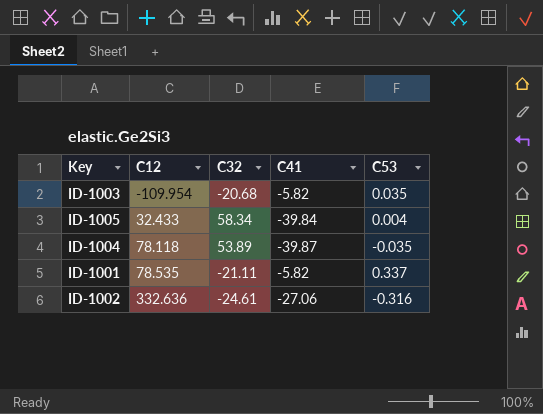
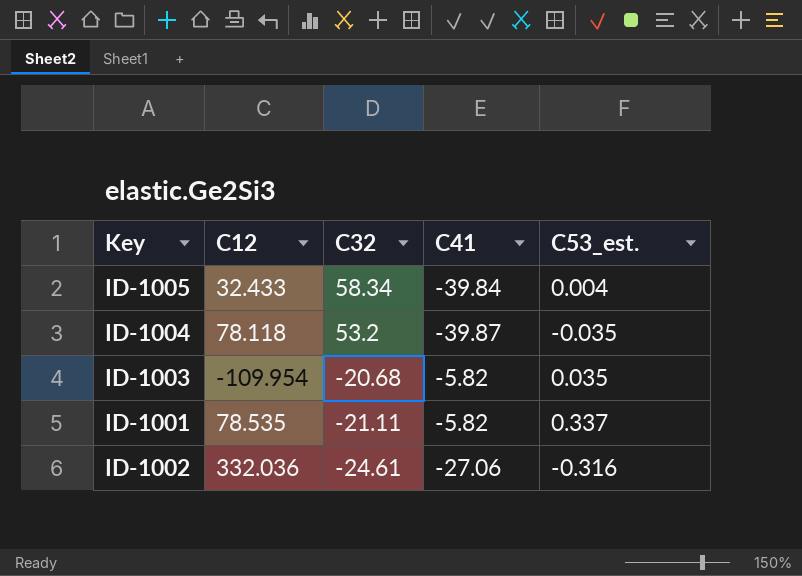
row order: C12 ascending -> C32 descending
column name: C53 -> C53_est.
ID-1004 | C32: 53.89 -> 53.2
ID-1002 | C12: 332.636 -> 332.036

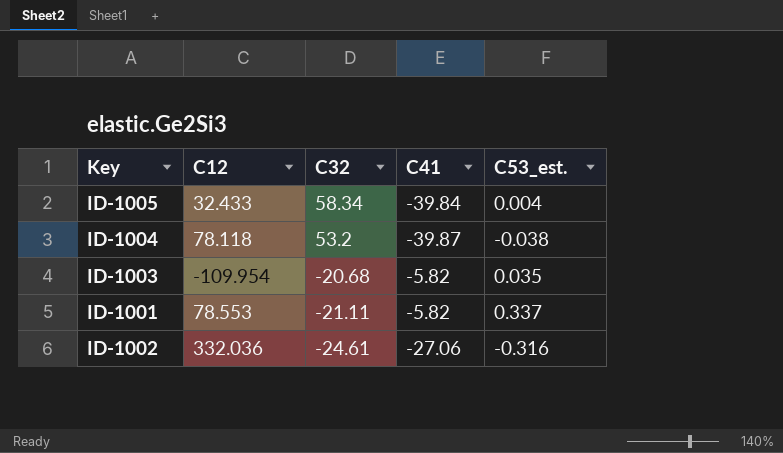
ID-1004 | C53_est.: -0.035 -> -0.038
ID-1001 | C12: 78.535 -> 78.553

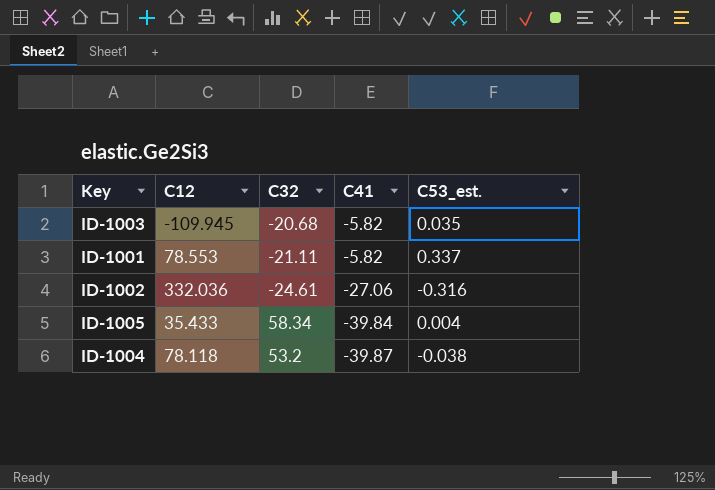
row order: C32 descending -> C41 descending
ID-1003 | C12: -109.954 -> -109.945
ID-1005 | C12: 32.433 -> 35.433

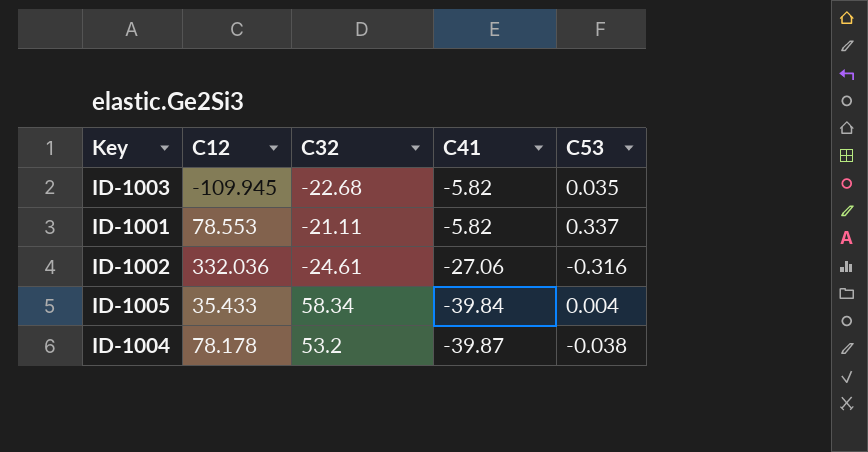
column name: C53_est. -> C53
ID-1003 | C32: -20.68 -> -22.68
ID-1004 | C12: 78.118 -> 78.178

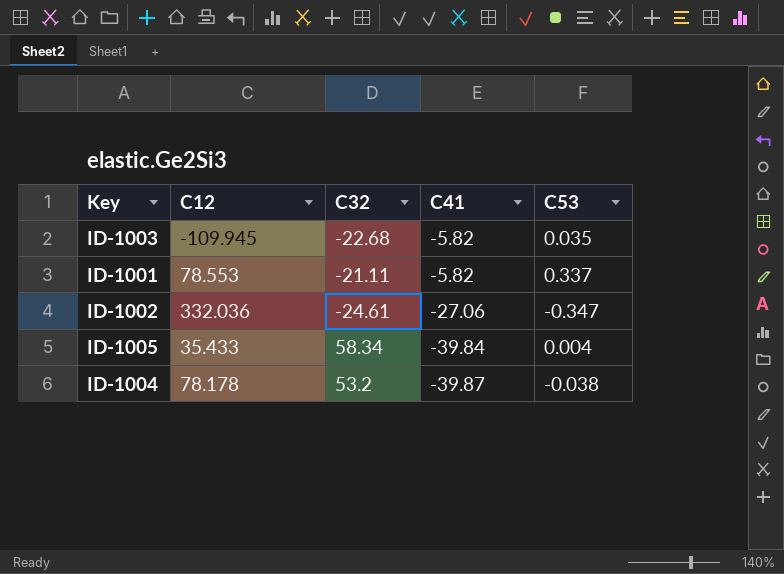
ID-1002 | C53: -0.316 -> -0.347

